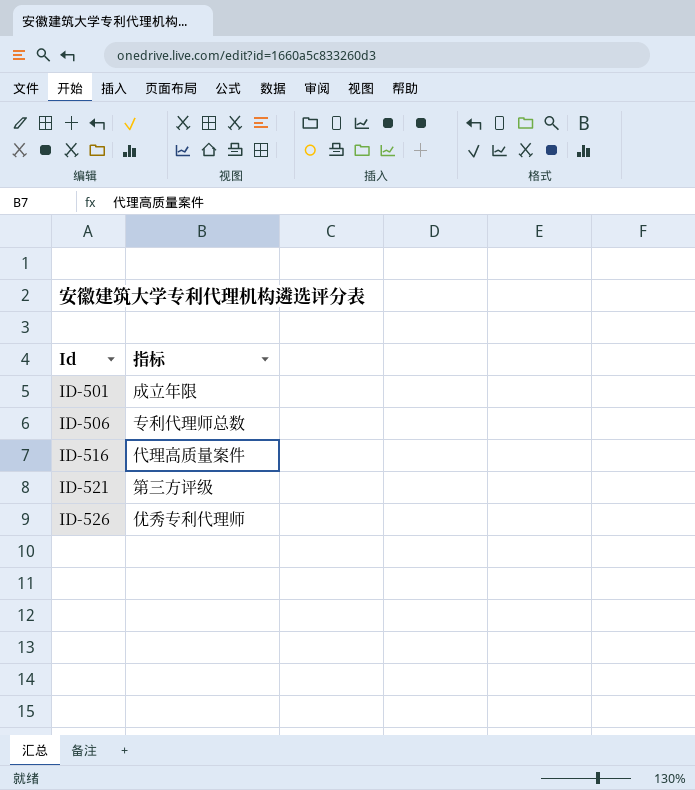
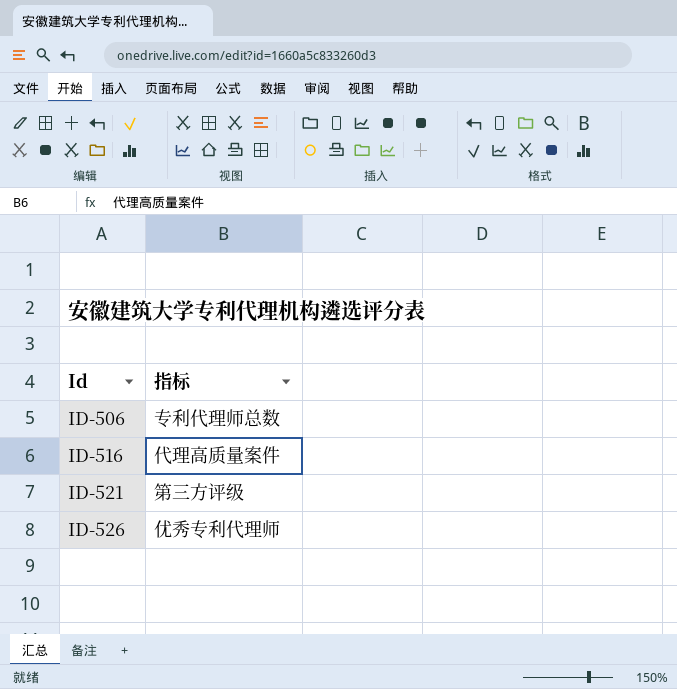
row ID-501: 成立年限 -> none

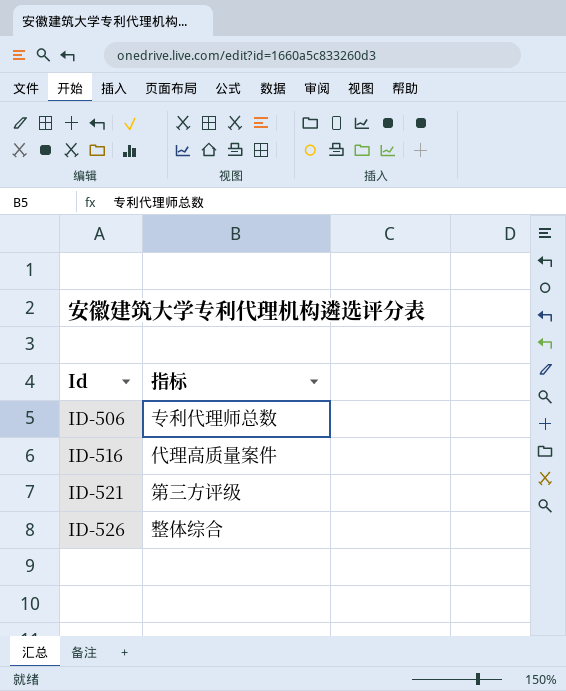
ID-526 | 指标: 优秀专利代理师 -> 整体综合

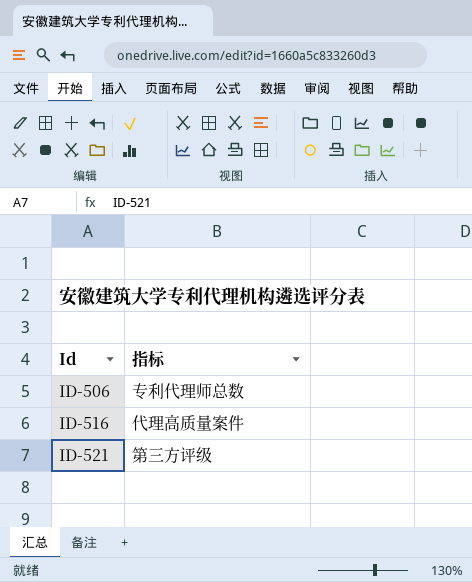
row ID-526: 整体综合 -> none

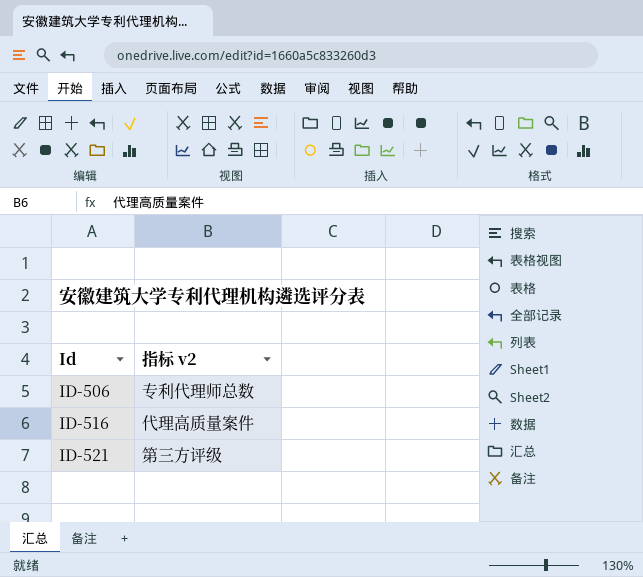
column name: 指标 -> 指标 v2

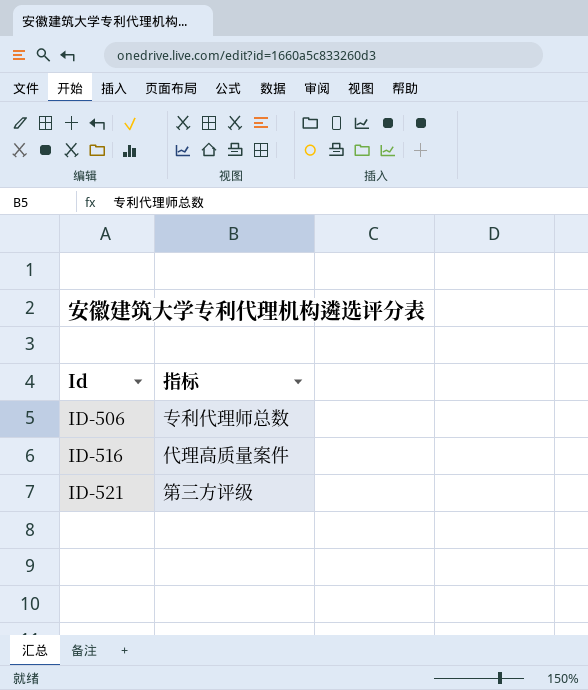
column name: 指标 v2 -> 指标

